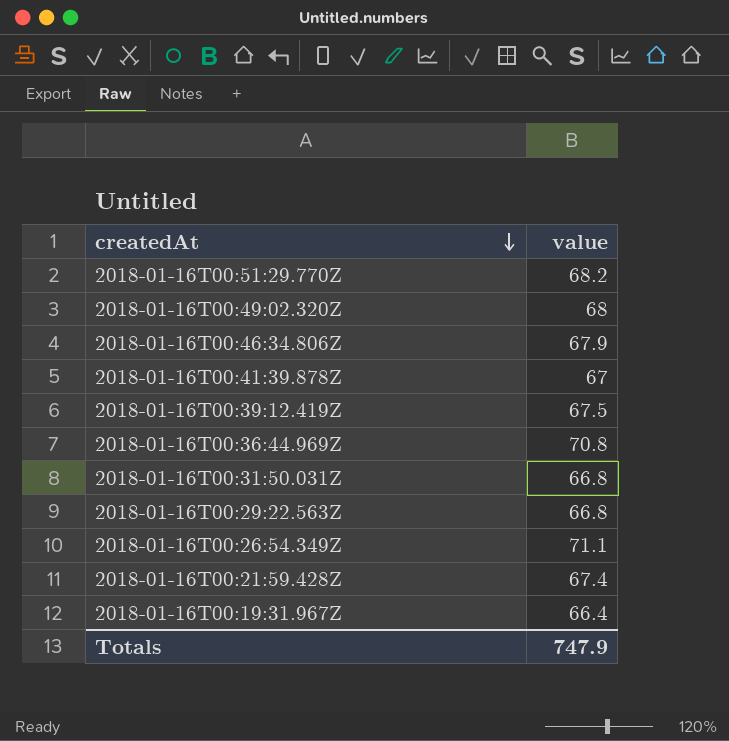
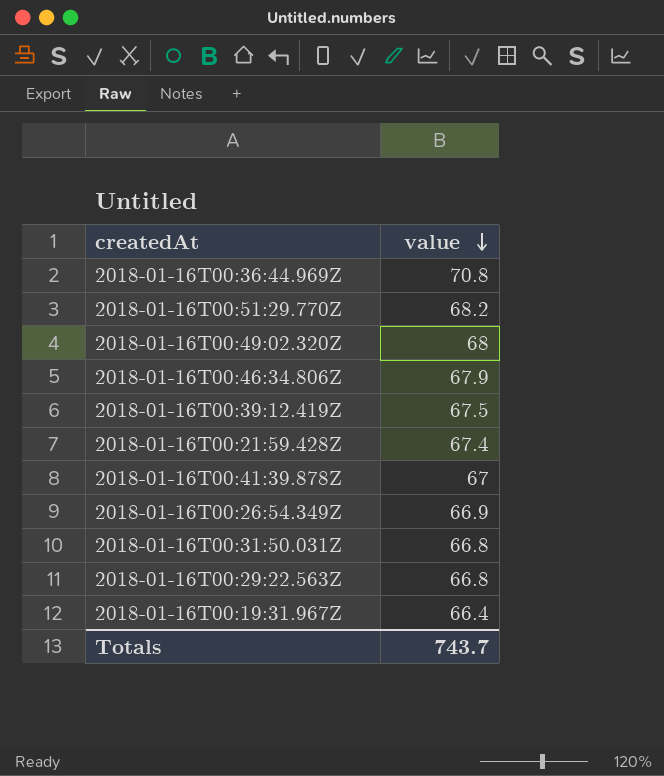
row order: createdAt descending -> value descending
2018-01-16T00:26:54.349Z | value: 71.1 -> 66.9
Totals | value: 747.9 -> 743.7

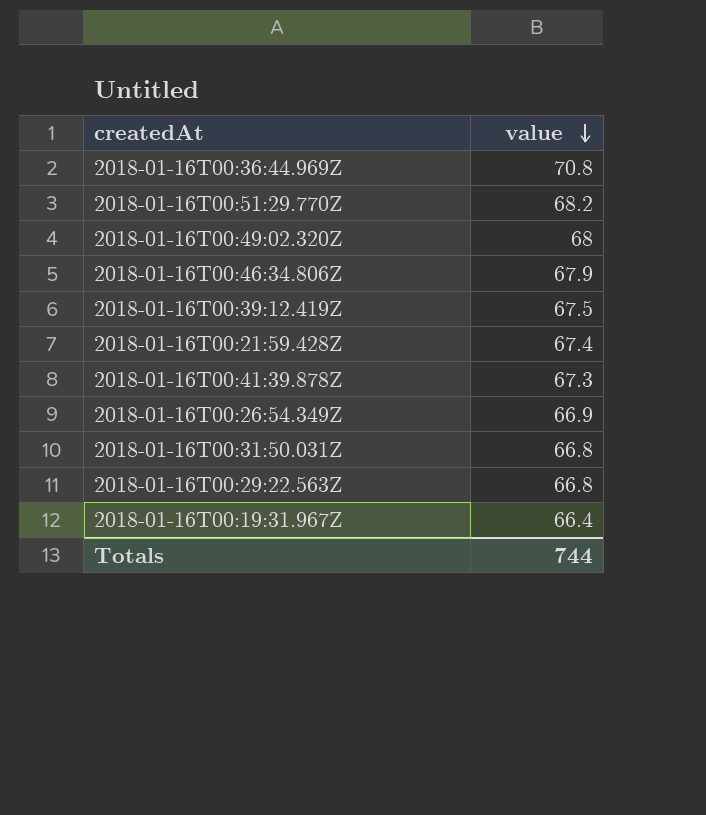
2018-01-16T00:41:39.878Z | value: 67 -> 67.3
Totals | value: 743.7 -> 744

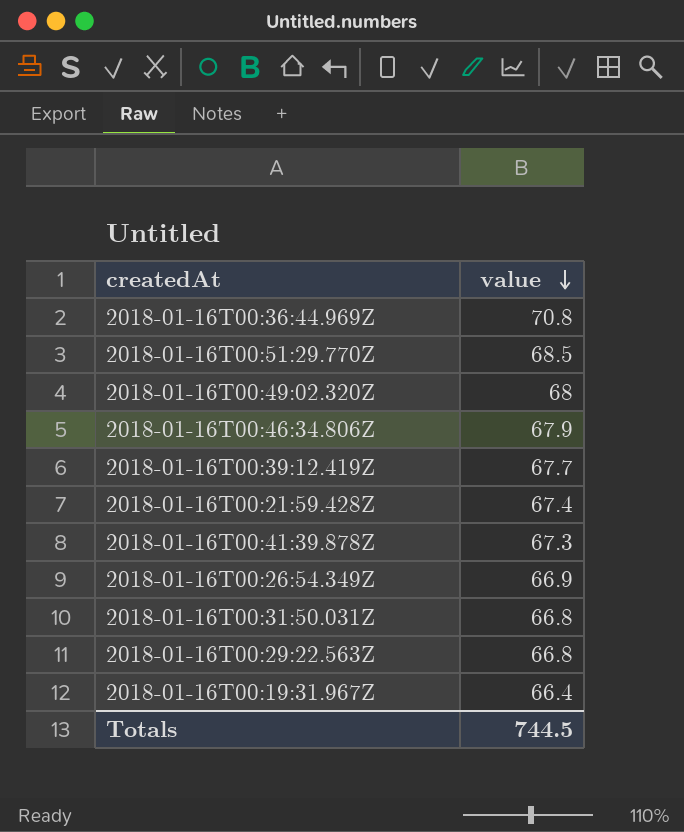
2018-01-16T00:51:29.770Z | value: 68.2 -> 68.5
2018-01-16T00:39:12.419Z | value: 67.5 -> 67.7
Totals | value: 744 -> 744.5

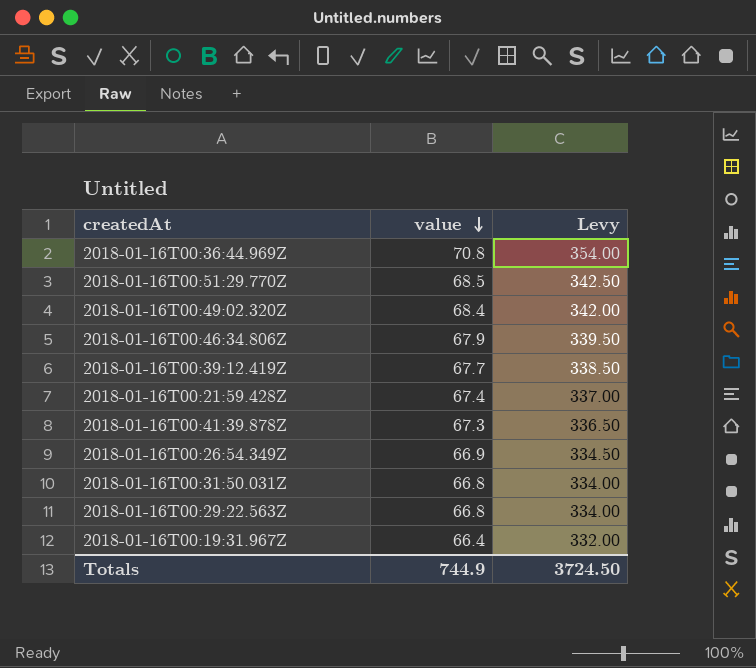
column Levy | formula: none -> [value] * 5
2018-01-16T00:49:02.320Z | value: 68 -> 68.4
Totals | value: 744.5 -> 744.9

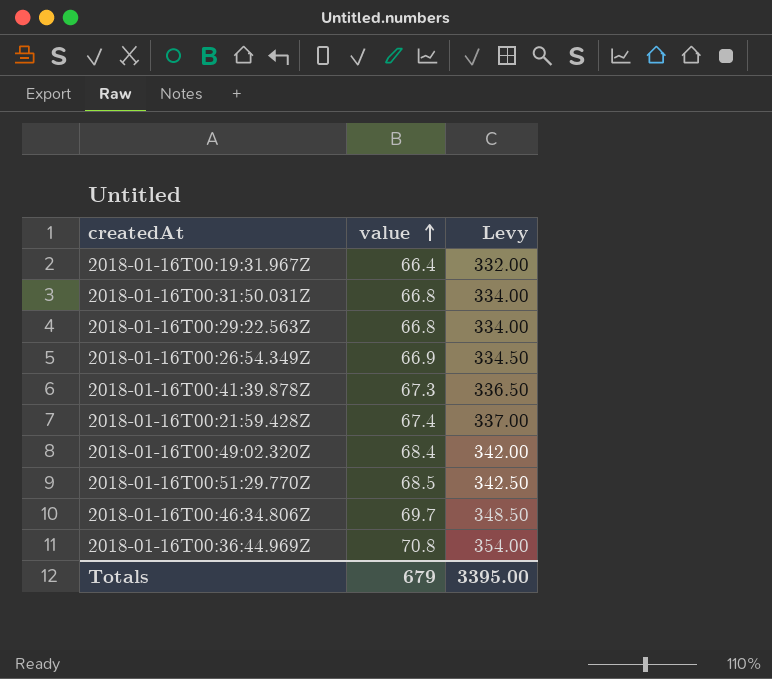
row order: value descending -> value ascending
row 2018-01-16T00:39:12.419Z: 67.7 | 338.50 -> none
2018-01-16T00:46:34.806Z | value: 67.9 -> 69.7
2018-01-16T00:46:34.806Z | Levy: 339.50 -> 348.50
Totals | value: 744.9 -> 679
Totals | Levy: 3724.50 -> 3395.00

